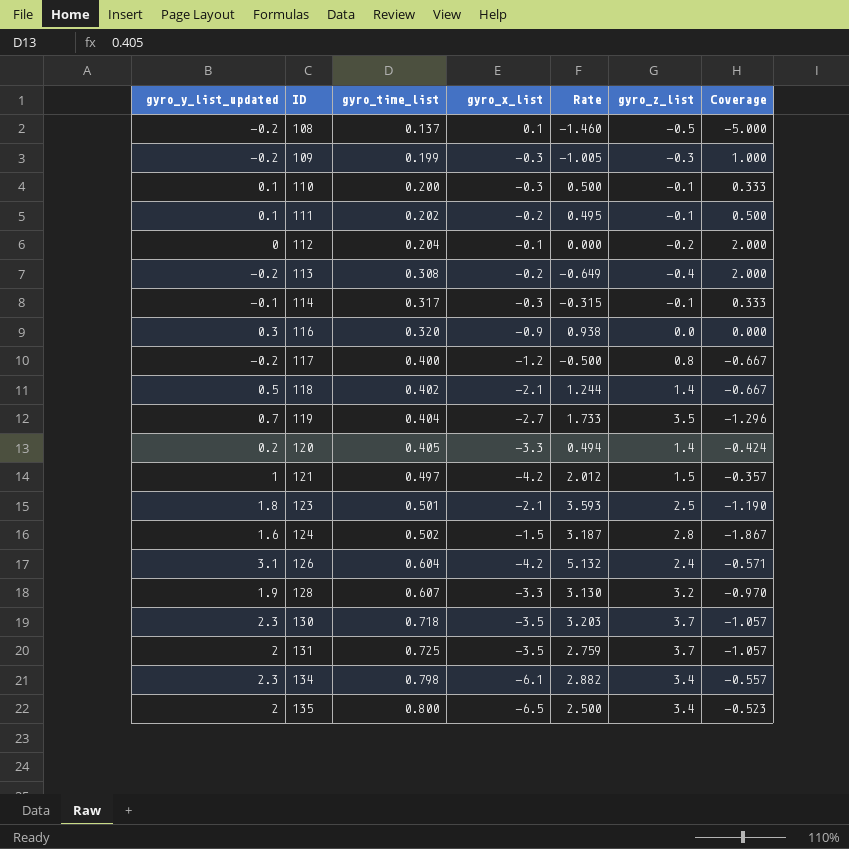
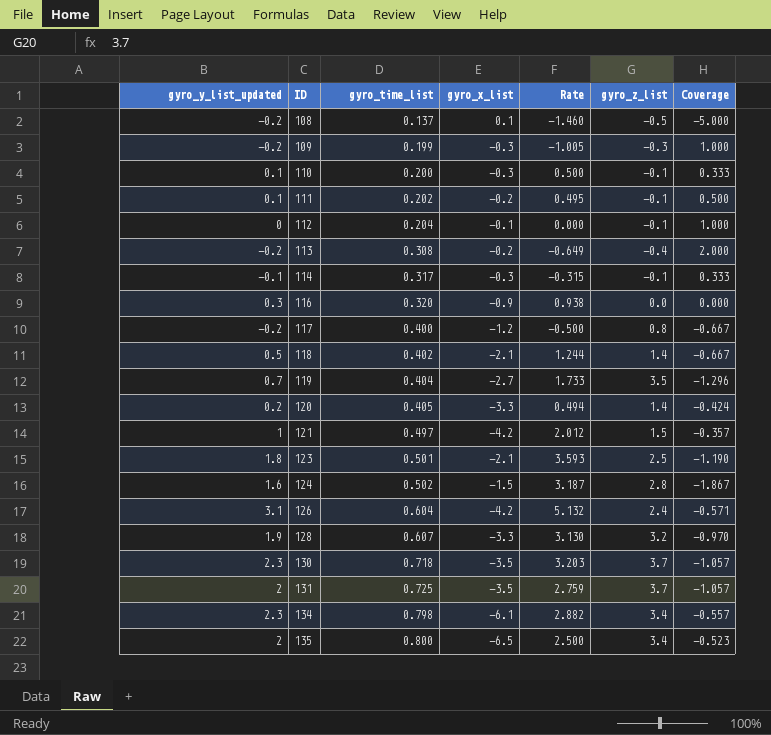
112 | gyro_z_list: -0.2 -> -0.1
112 | Coverage: 2.000 -> 1.000

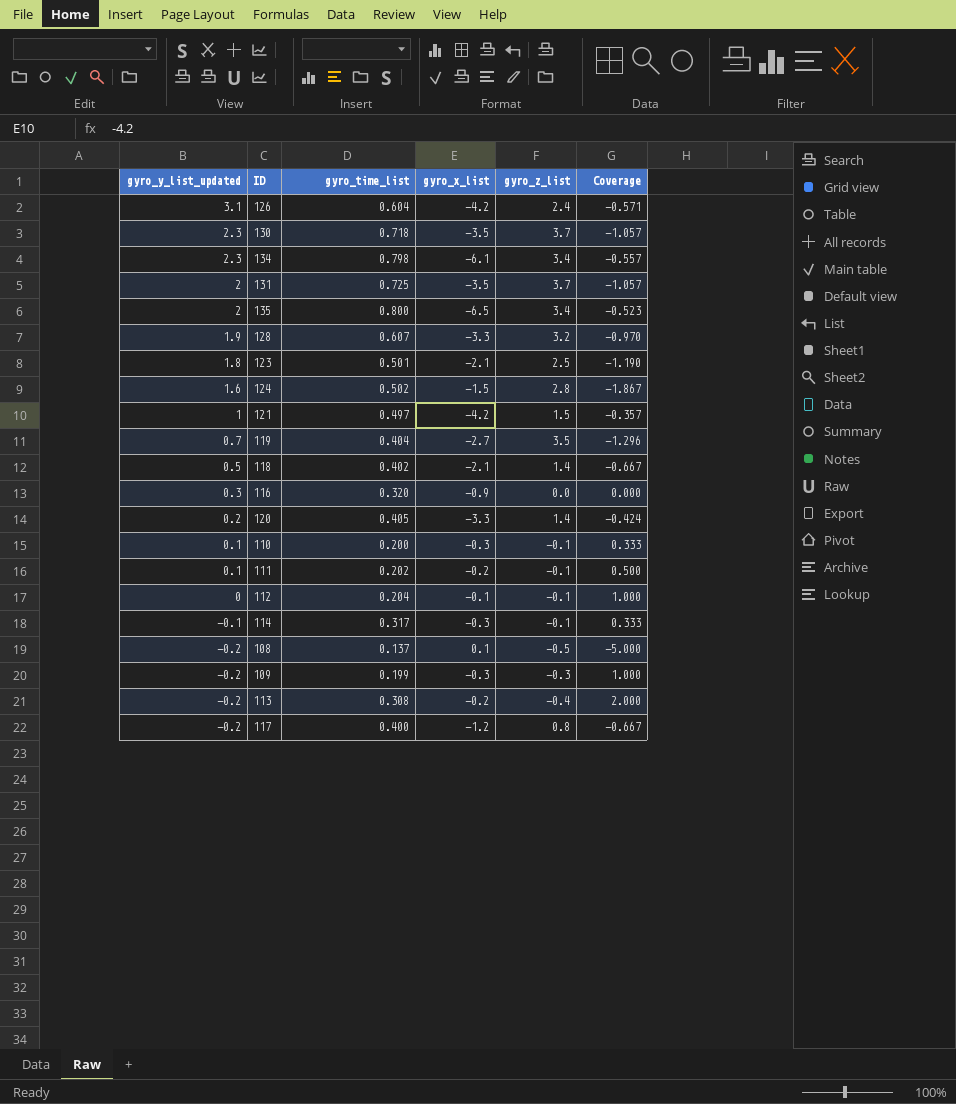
row order: ID ascending -> gyro_y_list_updated descending
column Rate | formula: [gyro_y_list_updated] / [gyro_time_list] -> none

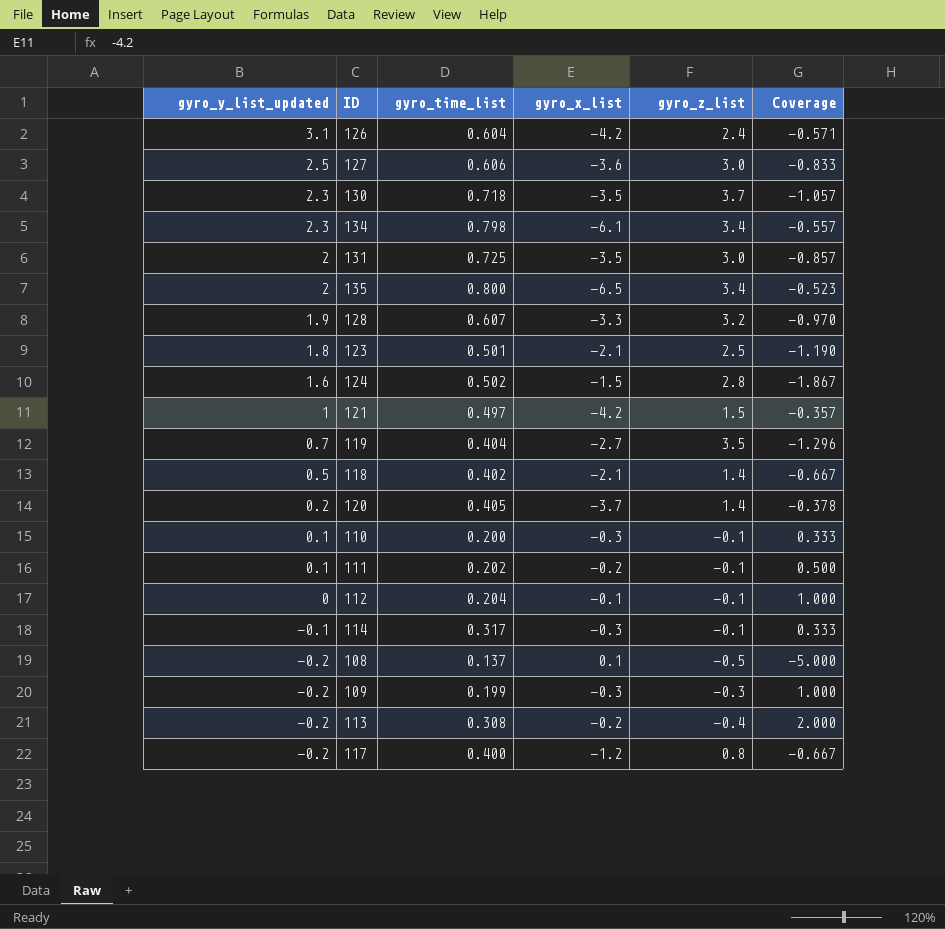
row 116: 0.3 | 0.320 | -0.9 | 0.0 | 0.000 -> none
row 127: none -> 2.5 | 0.606 | -3.6 | 3.0 | -0.833
131 | gyro_z_list: 3.7 -> 3.0
131 | Coverage: -1.057 -> -0.857
120 | gyro_x_list: -3.3 -> -3.7
120 | Coverage: -0.424 -> -0.378

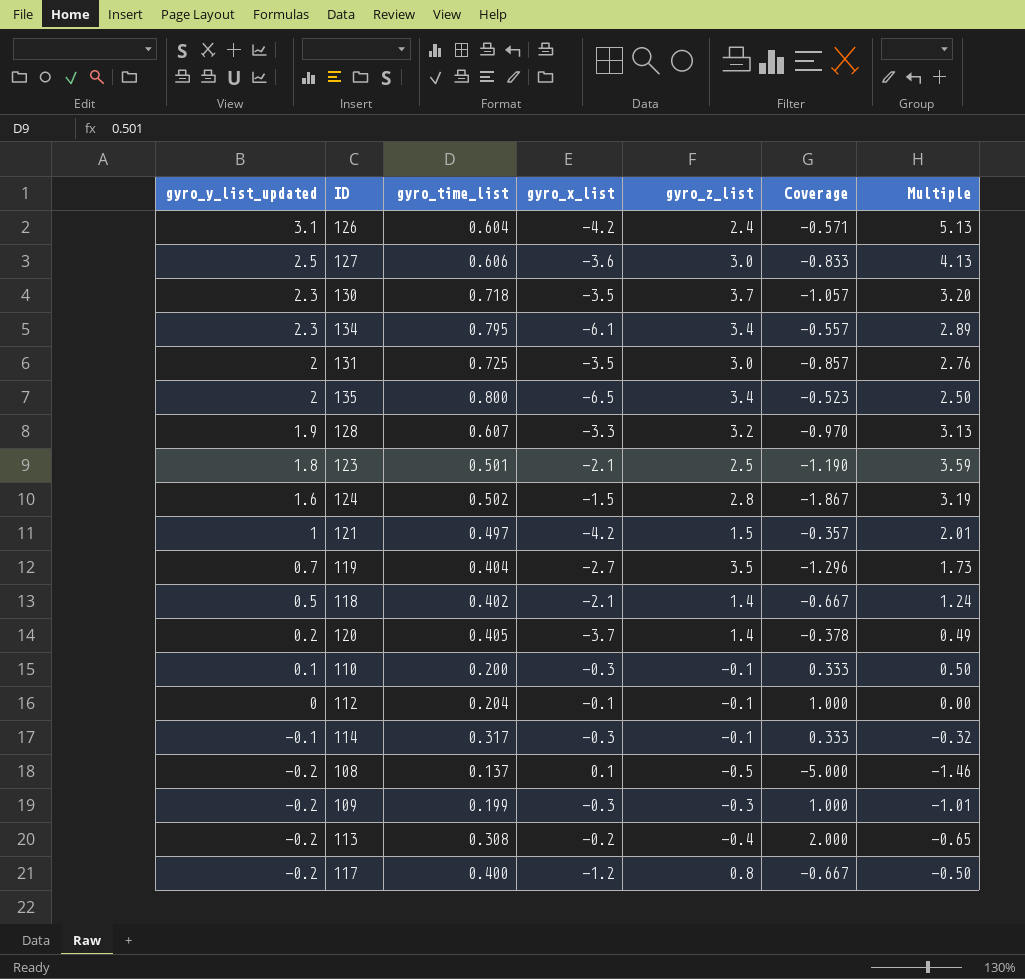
column Multiple | formula: none -> [gyro_y_list_updated] / [gyro_time_list]
row 111: 0.1 | 0.202 | -0.2 | -0.1 | 0.500 -> none
134 | gyro_time_list: 0.798 -> 0.795

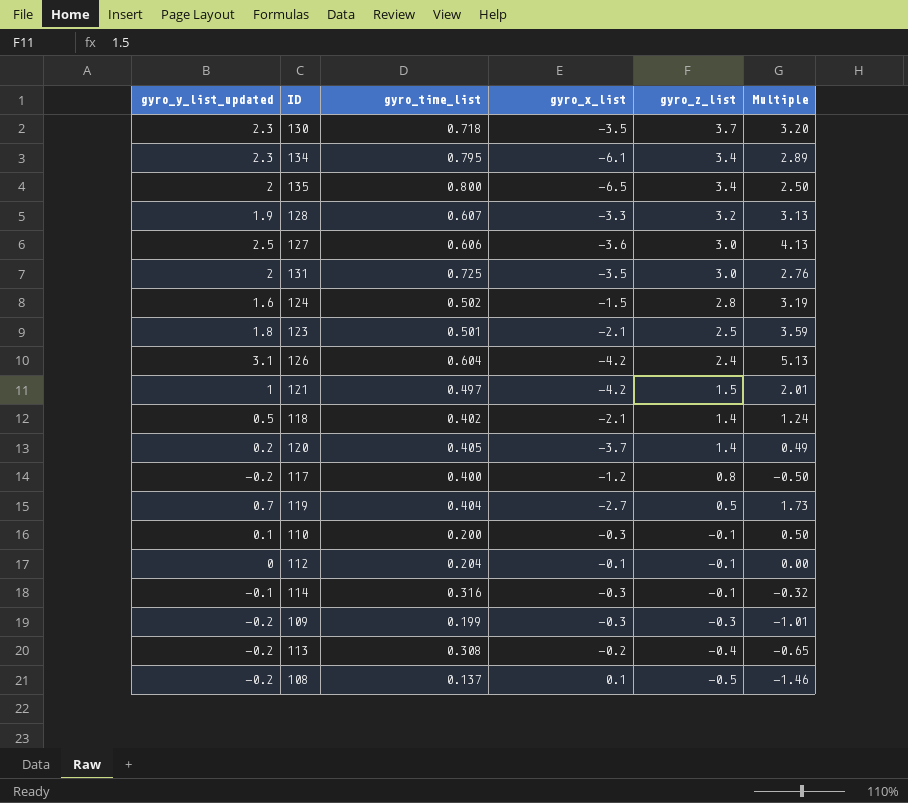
row order: gyro_y_list_updated descending -> gyro_z_list descending
column Coverage | formula: [gyro_z_list] / [gyro_x_list] -> none
119 | gyro_z_list: 3.5 -> 0.5
114 | gyro_time_list: 0.317 -> 0.316

